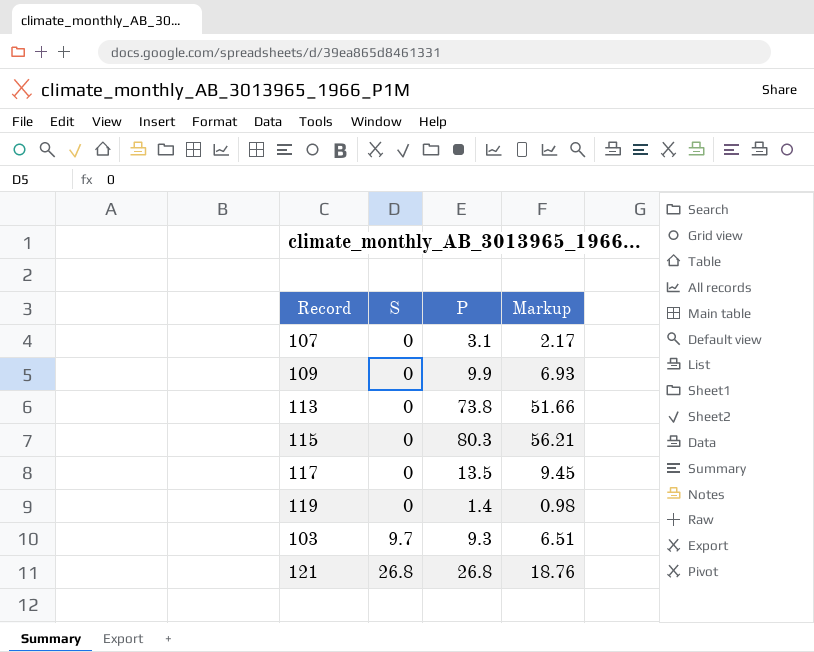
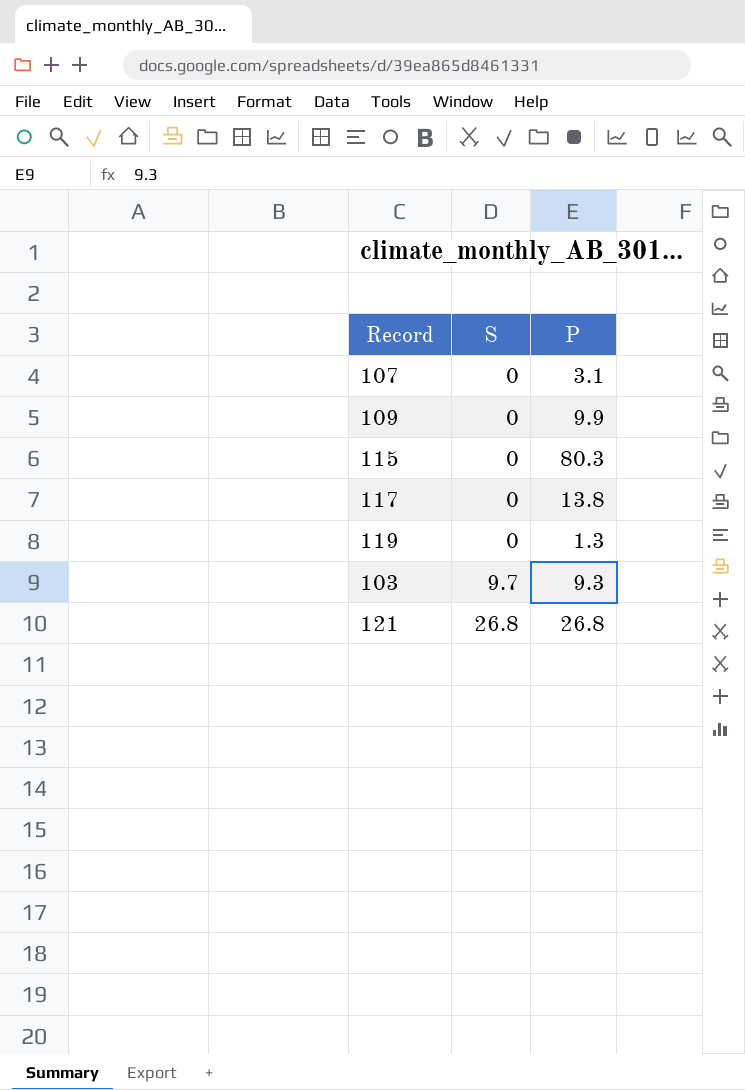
column Markup | formula: [P] * 0.7 -> none
row 113: 0 | 73.8 | 51.66 -> none
117 | P: 13.5 -> 13.8
119 | P: 1.4 -> 1.3

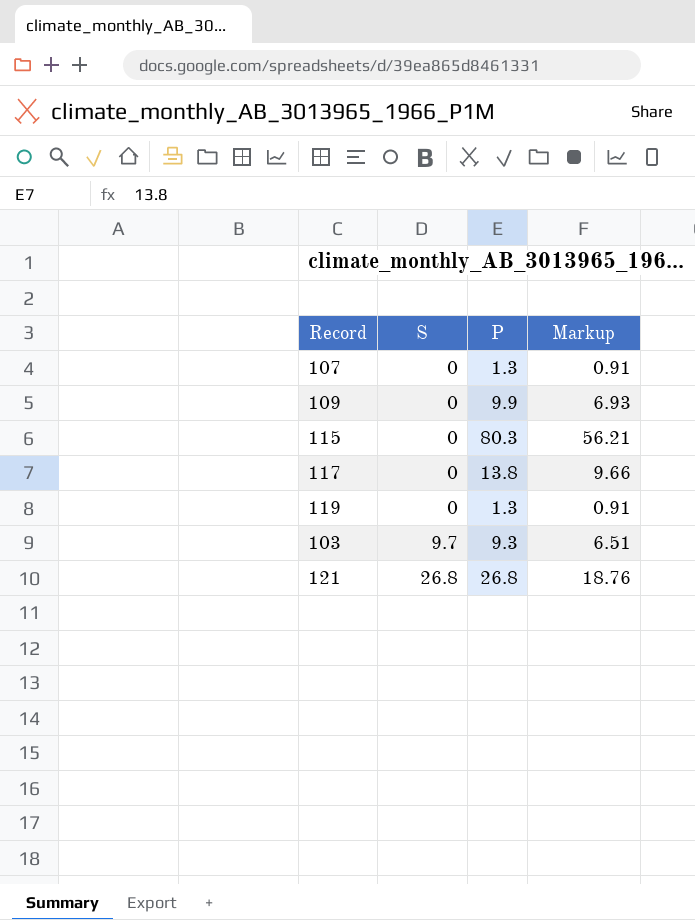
column Markup | formula: none -> [P] * 0.7
107 | P: 3.1 -> 1.3

